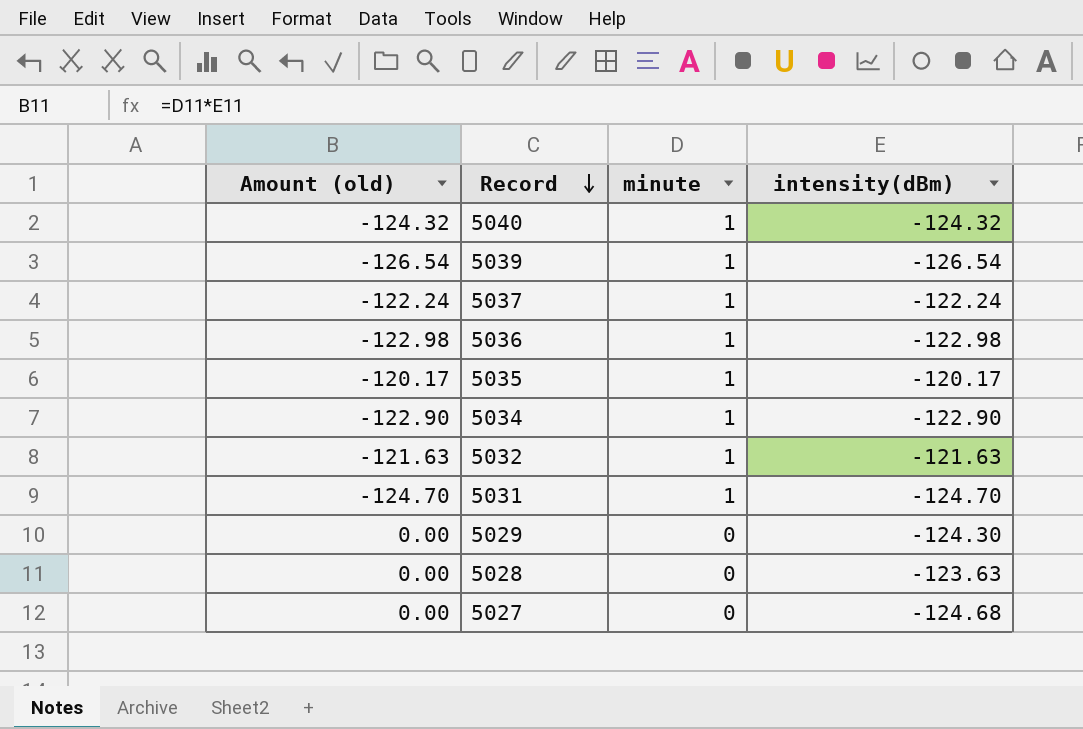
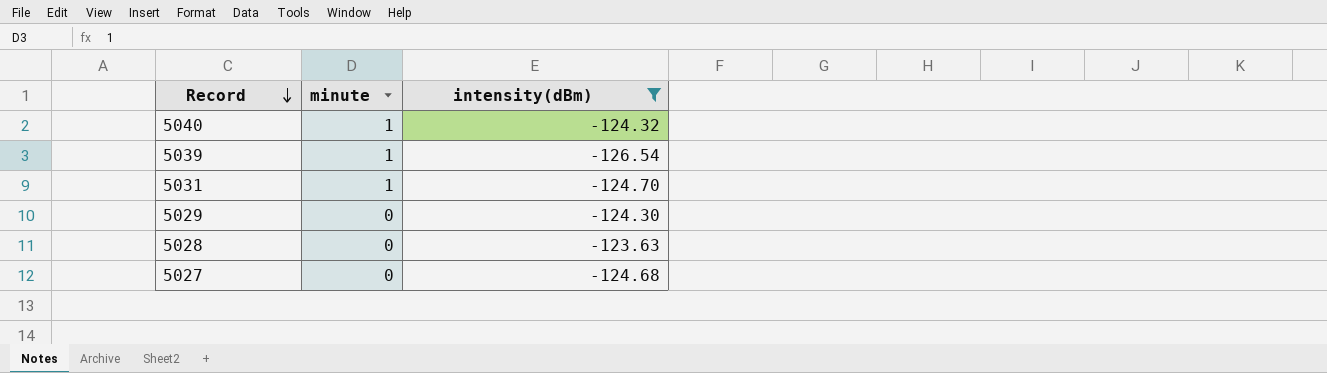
filter: none -> intensity(dBm) <= -123.63
column Amount (old) | formula: [minute] * [intensity(dBm)] -> none

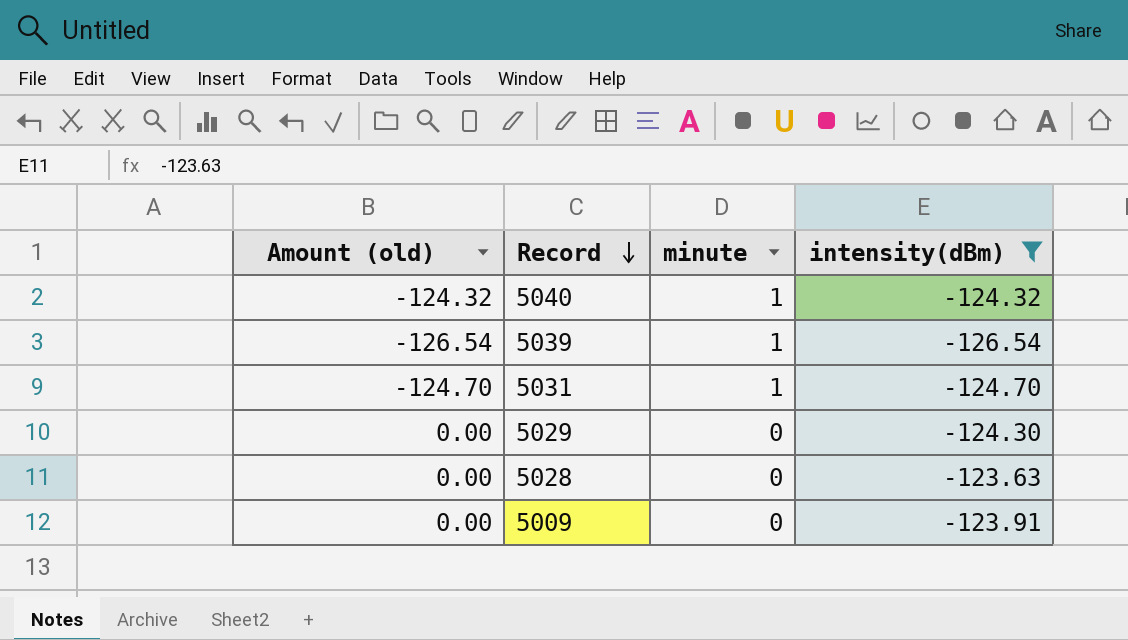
column Amount (old) | formula: none -> [minute] * [intensity(dBm)]
row 5027: 0 | -124.68 -> none
row 5009: none -> 0.00 | 0 | -123.91

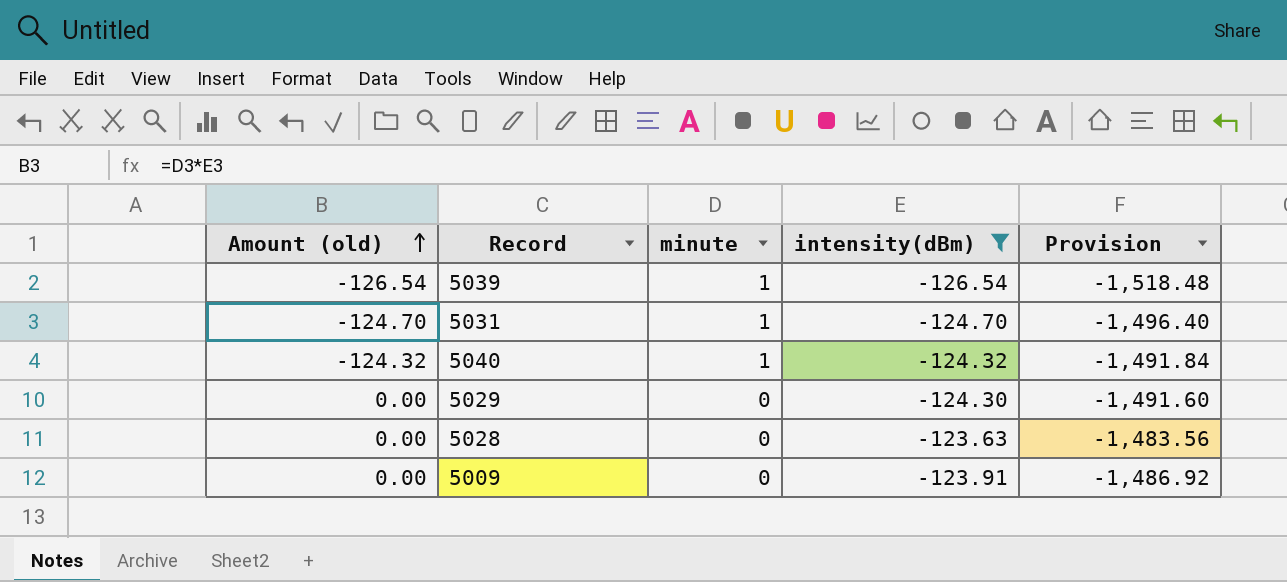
row order: Record descending -> Amount (old) ascending
column Provision | formula: none -> [intensity(dBm)] * 12

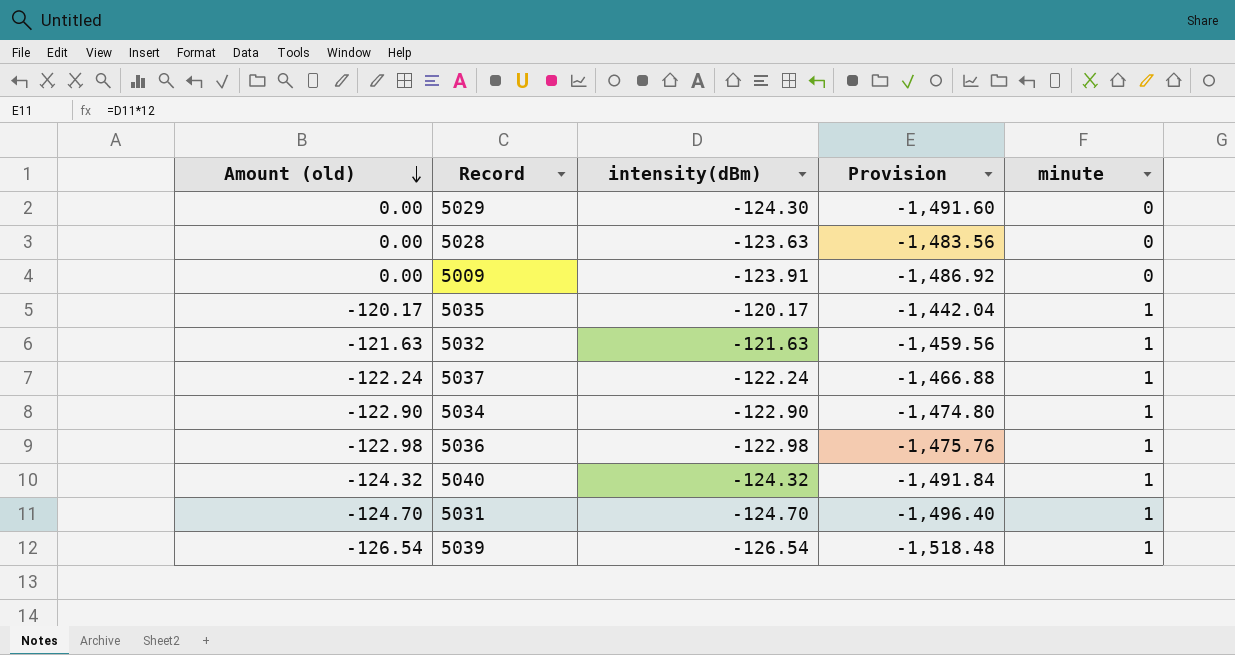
filter: intensity(dBm) <= -123.63 -> none
row order: Amount (old) ascending -> Amount (old) descending
column minute | position: 3 -> 5

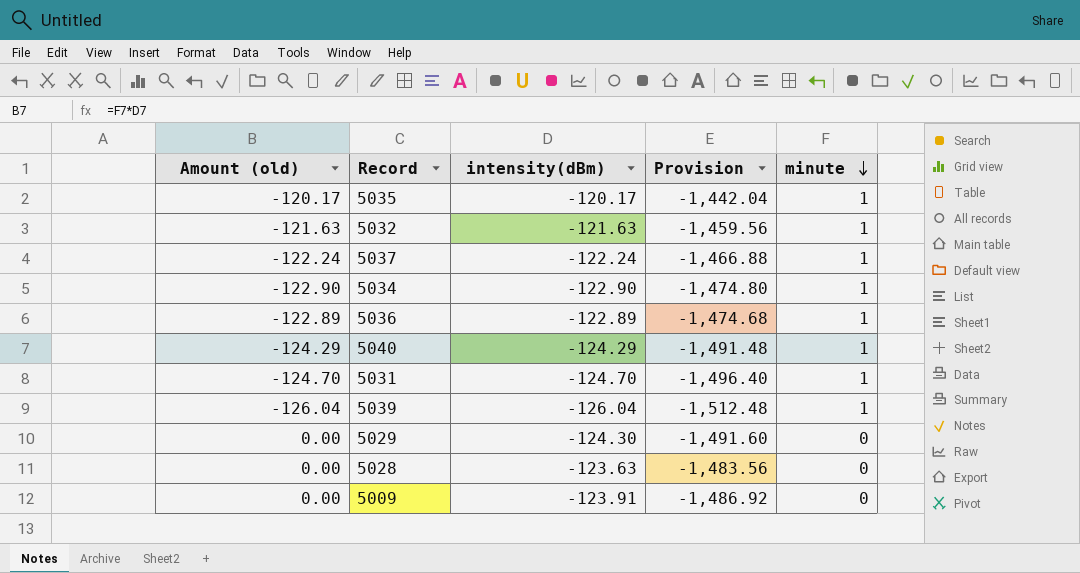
row order: Amount (old) descending -> minute descending
5036 | Amount (old): -122.98 -> -122.89
5036 | intensity(dBm): -122.98 -> -122.89
5036 | Provision: -1,475.76 -> -1,474.68
5040 | Amount (old): -124.32 -> -124.29
5040 | intensity(dBm): -124.32 -> -124.29
5040 | Provision: -1,491.84 -> -1,491.48
5039 | Amount (old): -126.54 -> -126.04
5039 | intensity(dBm): -126.54 -> -126.04
5039 | Provision: -1,518.48 -> -1,512.48

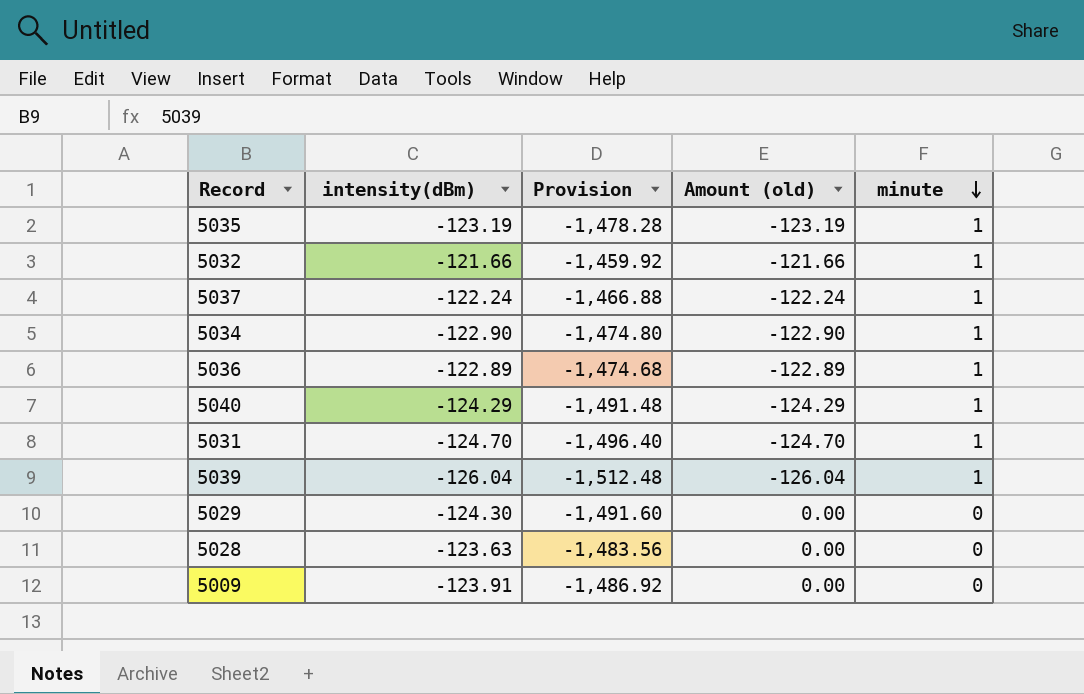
column Amount (old) | position: 1 -> 4
5035 | intensity(dBm): -120.17 -> -123.19
5035 | Provision: -1,442.04 -> -1,478.28
5035 | Amount (old): -120.17 -> -123.19
5032 | intensity(dBm): -121.63 -> -121.66
5032 | Provision: -1,459.56 -> -1,459.92
5032 | Amount (old): -121.63 -> -121.66

